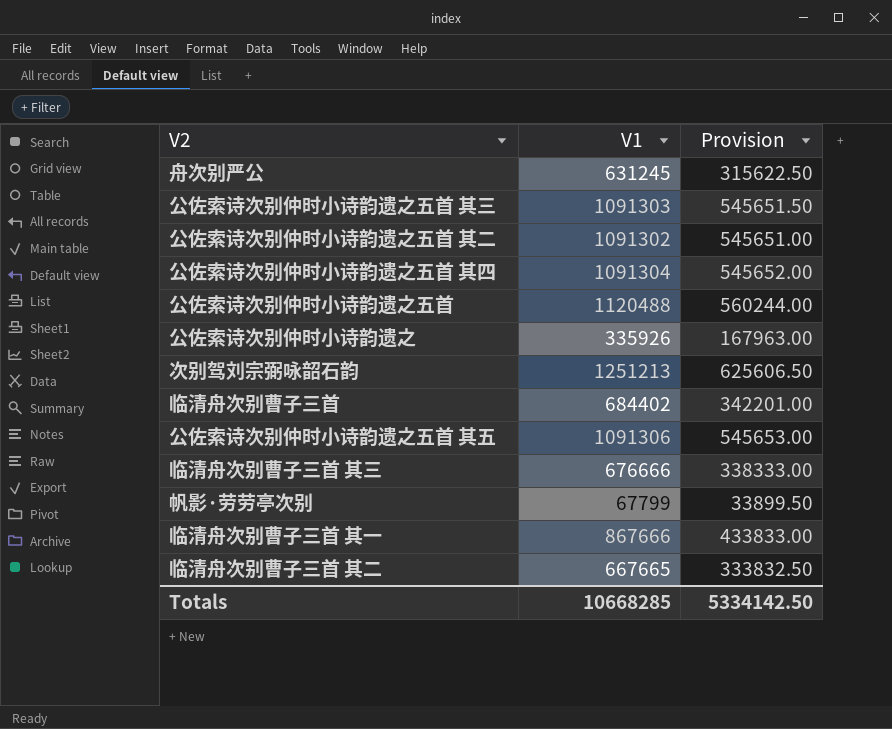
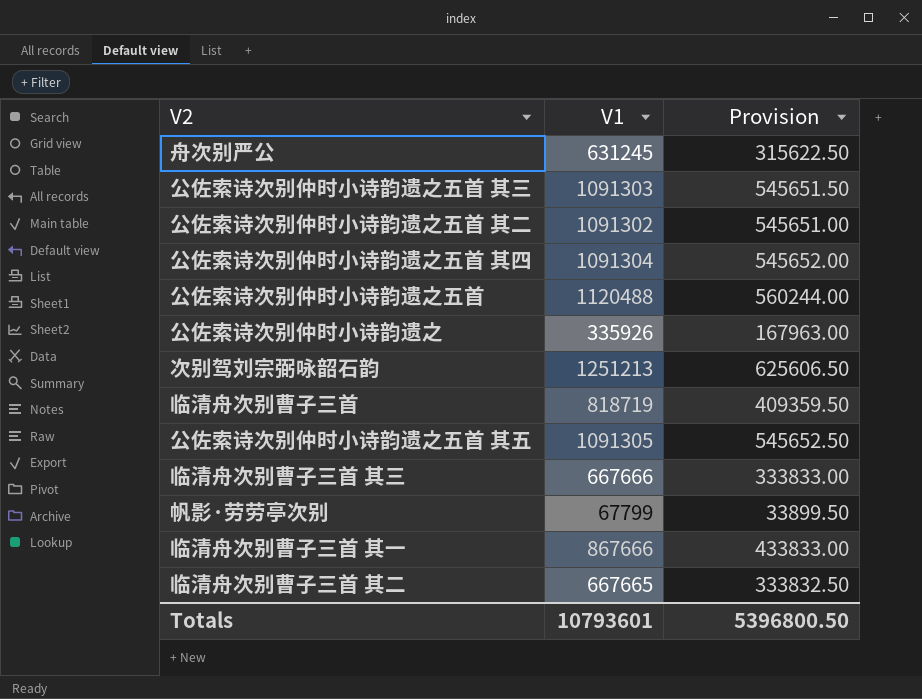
临清舟次别曹子三首 | V1: 684402 -> 818719
临清舟次别曹子三首 | Provision: 342201.00 -> 409359.50
公佐索诗次别仲时小诗韵遗之五首 其五 | V1: 1091306 -> 1091305
公佐索诗次别仲时小诗韵遗之五首 其五 | Provision: 545653.00 -> 545652.50
临清舟次别曹子三首 其三 | V1: 676666 -> 667666
临清舟次别曹子三首 其三 | Provision: 338333.00 -> 333833.00
Totals | V1: 10668285 -> 10793601
Totals | Provision: 5334142.50 -> 5396800.50

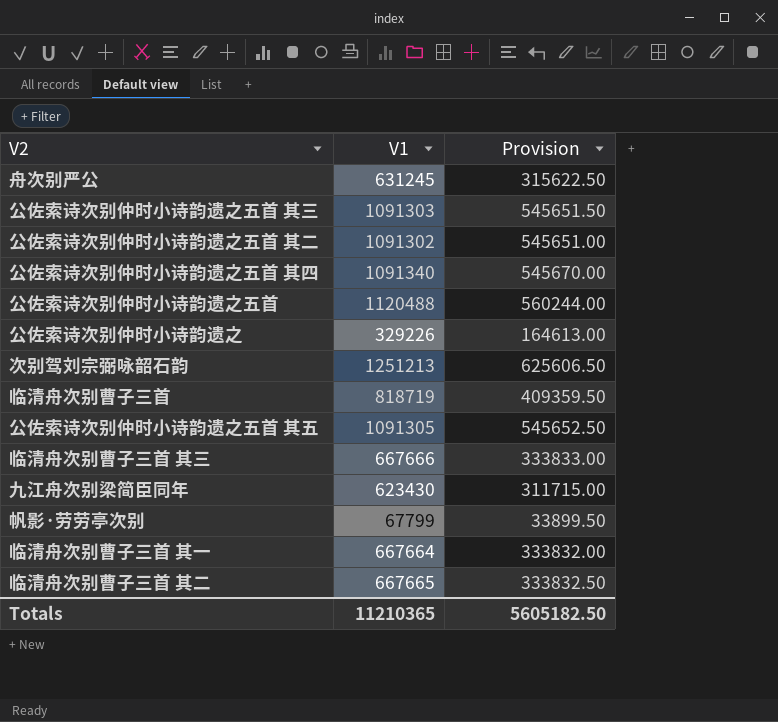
公佐索诗次别仲时小诗韵遗之五首 其四 | V1: 1091304 -> 1091340
公佐索诗次别仲时小诗韵遗之五首 其四 | Provision: 545652.00 -> 545670.00
公佐索诗次别仲时小诗韵遗之 | V1: 335926 -> 329226
公佐索诗次别仲时小诗韵遗之 | Provision: 167963.00 -> 164613.00
row 九江舟次别梁简臣同年: none -> 623430 | 311715.00
临清舟次别曹子三首 其一 | V1: 867666 -> 667664
临清舟次别曹子三首 其一 | Provision: 433833.00 -> 333832.00
Totals | V1: 10793601 -> 11210365
Totals | Provision: 5396800.50 -> 5605182.50

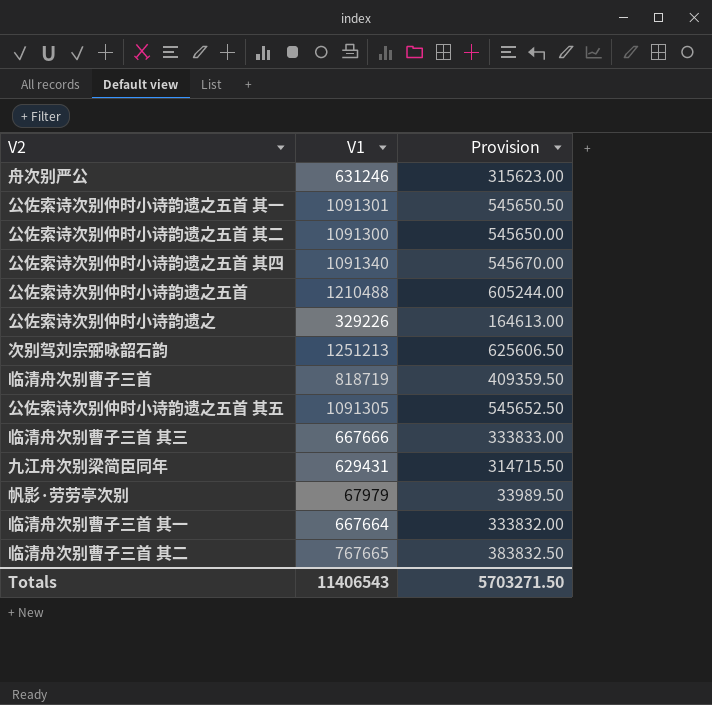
row 公佐索诗次别仲时小诗韵遗之五首 其三: 1091303 | 545651.50 -> none
舟次别严公 | V1: 631245 -> 631246
舟次别严公 | Provision: 315622.50 -> 315623.00
row 公佐索诗次别仲时小诗韵遗之五首 其一: none -> 1091301 | 545650.50
公佐索诗次别仲时小诗韵遗之五首 其二 | V1: 1091302 -> 1091300
公佐索诗次别仲时小诗韵遗之五首 其二 | Provision: 545651.00 -> 545650.00
公佐索诗次别仲时小诗韵遗之五首 | V1: 1120488 -> 1210488
公佐索诗次别仲时小诗韵遗之五首 | Provision: 560244.00 -> 605244.00
九江舟次别梁简臣同年 | V1: 623430 -> 629431
九江舟次别梁简臣同年 | Provision: 311715.00 -> 314715.50
帆影·劳劳亭次别 | V1: 67799 -> 67979
帆影·劳劳亭次别 | Provision: 33899.50 -> 33989.50
临清舟次别曹子三首 其二 | V1: 667665 -> 767665
临清舟次别曹子三首 其二 | Provision: 333832.50 -> 383832.50
Totals | V1: 11210365 -> 11406543
Totals | Provision: 5605182.50 -> 5703271.50

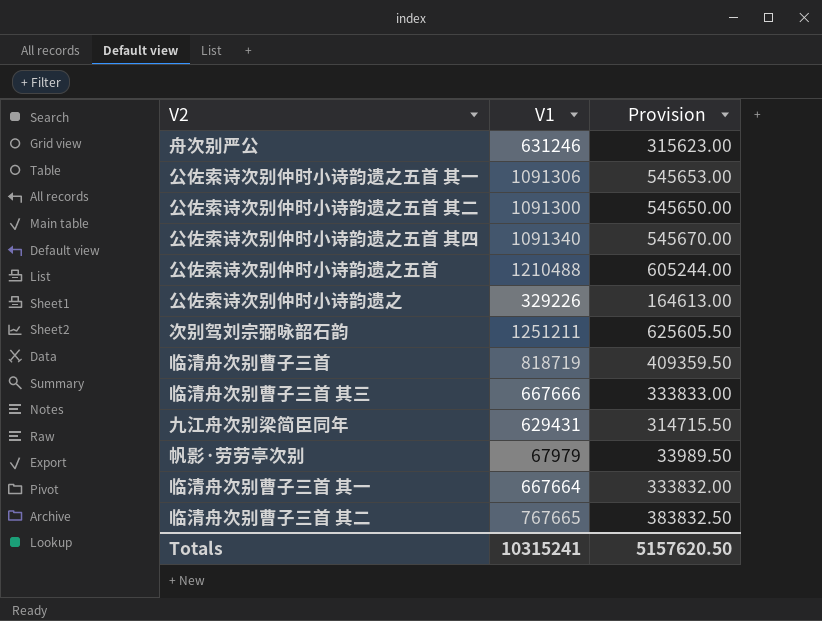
row 公佐索诗次别仲时小诗韵遗之五首 其五: 1091305 | 545652.50 -> none
公佐索诗次别仲时小诗韵遗之五首 其一 | V1: 1091301 -> 1091306
公佐索诗次别仲时小诗韵遗之五首 其一 | Provision: 545650.50 -> 545653.00
次别驾刘宗弼咏韶石韵 | V1: 1251213 -> 1251211
次别驾刘宗弼咏韶石韵 | Provision: 625606.50 -> 625605.50
Totals | V1: 11406543 -> 10315241
Totals | Provision: 5703271.50 -> 5157620.50

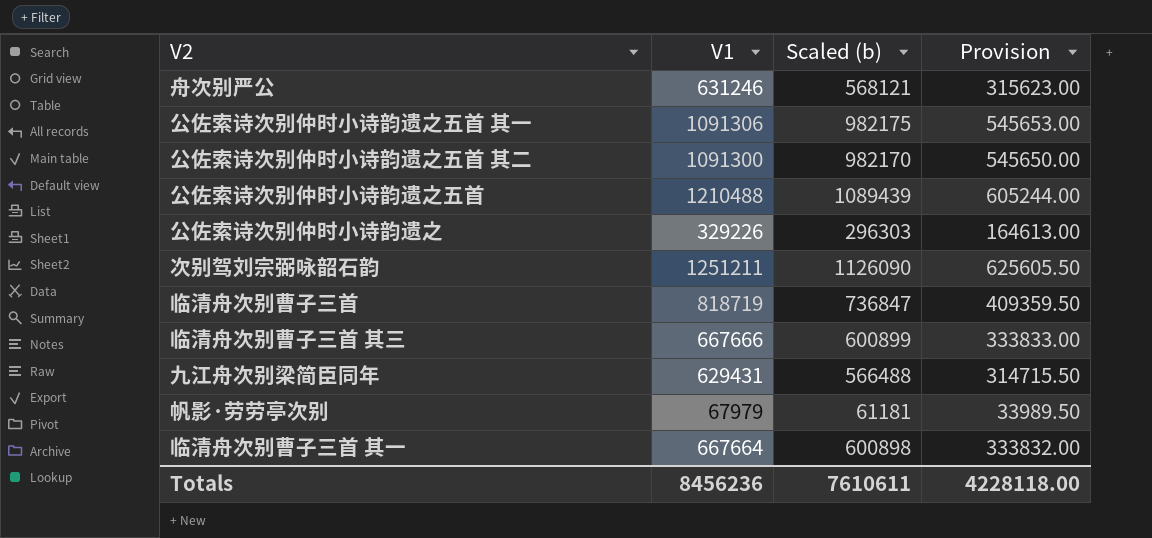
column Scaled (b) | formula: none -> [V1] * 0.9
row 公佐索诗次别仲时小诗韵遗之五首 其四: 1091340 | 545670.00 -> none
row 临清舟次别曹子三首 其二: 767665 | 383832.50 -> none
Totals | V1: 10315241 -> 8456236
Totals | Provision: 5157620.50 -> 4228118.00

